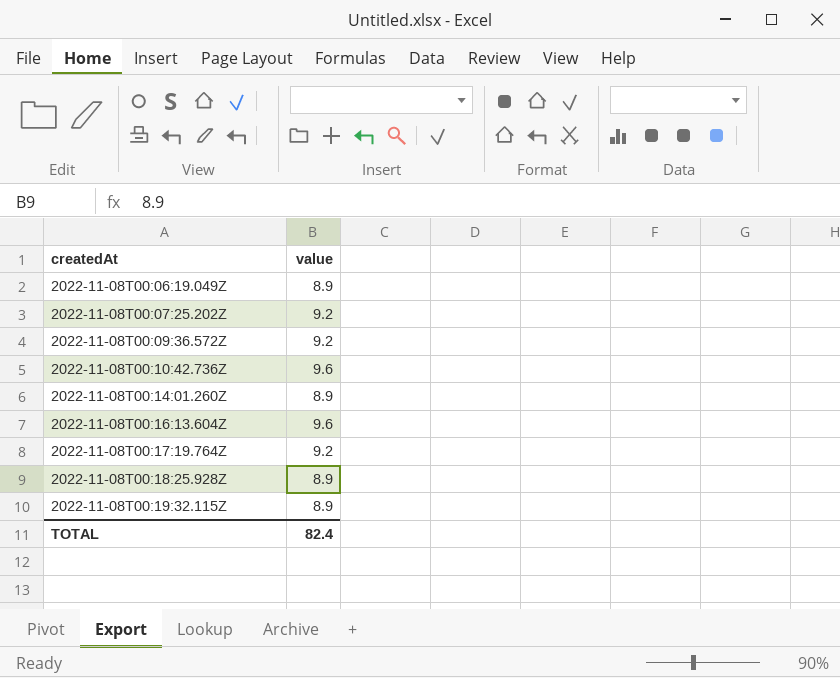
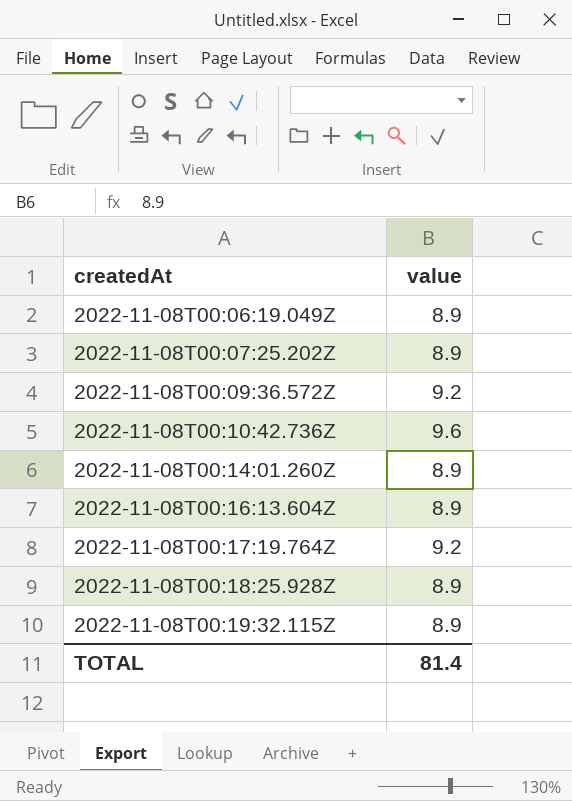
2022-11-08T00:07:25.202Z | value: 9.2 -> 8.9
2022-11-08T00:16:13.604Z | value: 9.6 -> 8.9
TOTAL | value: 82.4 -> 81.4

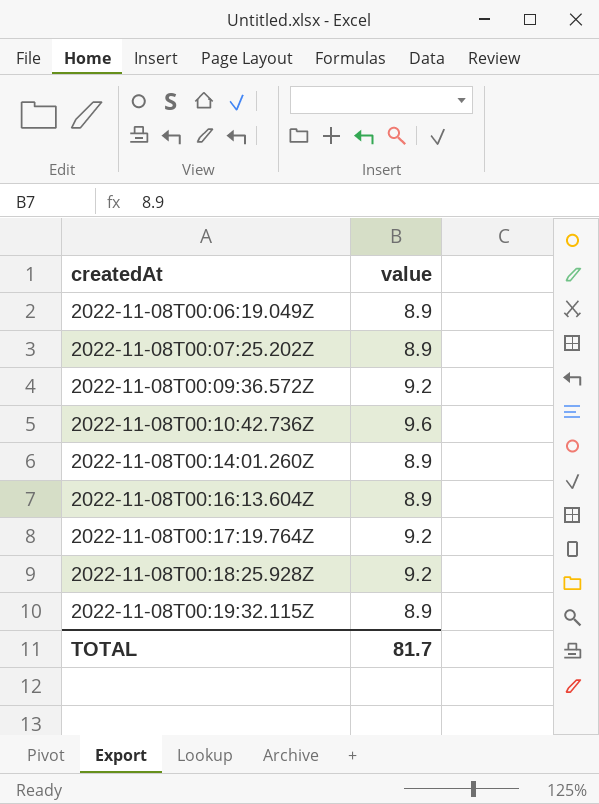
2022-11-08T00:18:25.928Z | value: 8.9 -> 9.2
TOTAL | value: 81.4 -> 81.7

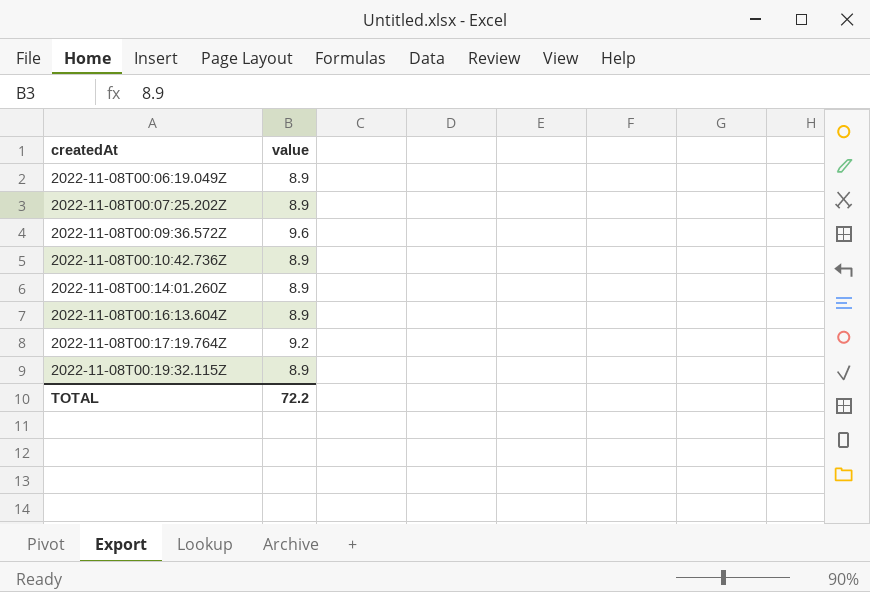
row 2022-11-08T00:18:25.928Z: 9.2 -> none
2022-11-08T00:09:36.572Z | value: 9.2 -> 9.6
2022-11-08T00:10:42.736Z | value: 9.6 -> 8.9
TOTAL | value: 81.7 -> 72.2

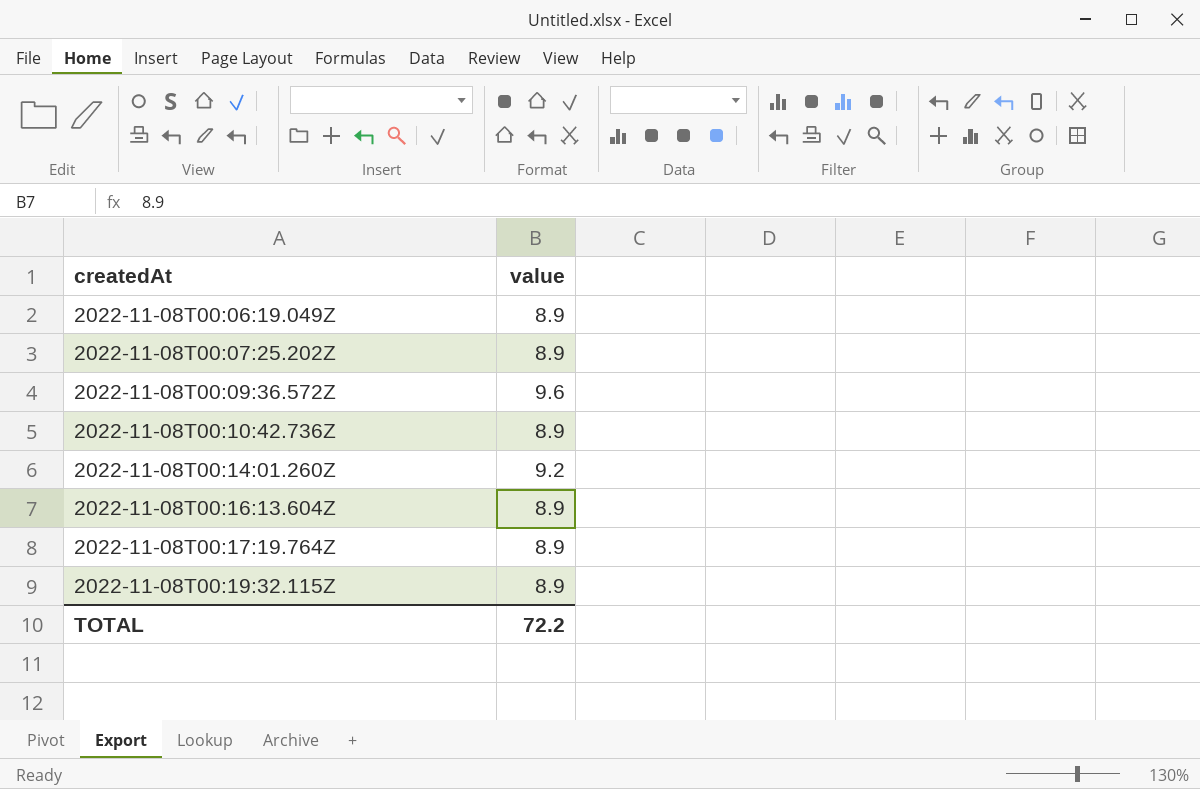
2022-11-08T00:14:01.260Z | value: 8.9 -> 9.2
2022-11-08T00:17:19.764Z | value: 9.2 -> 8.9

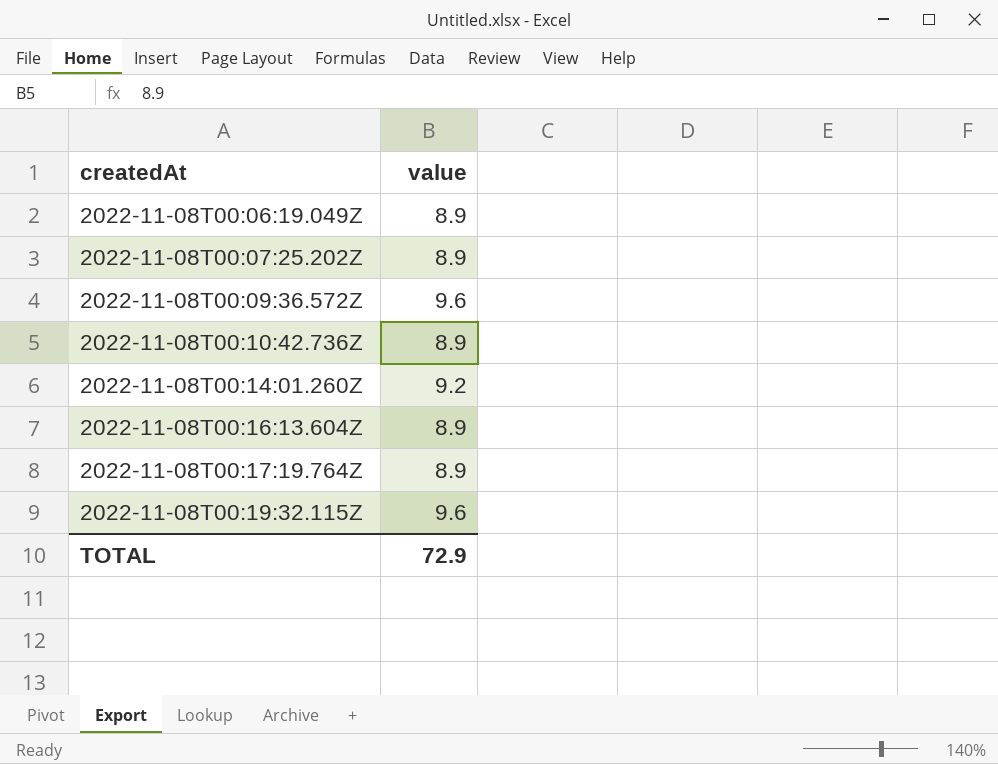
2022-11-08T00:19:32.115Z | value: 8.9 -> 9.6
TOTAL | value: 72.2 -> 72.9

